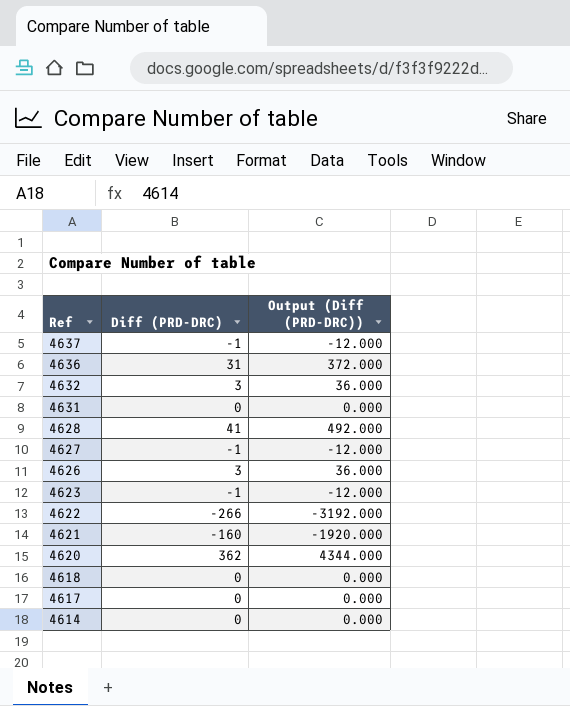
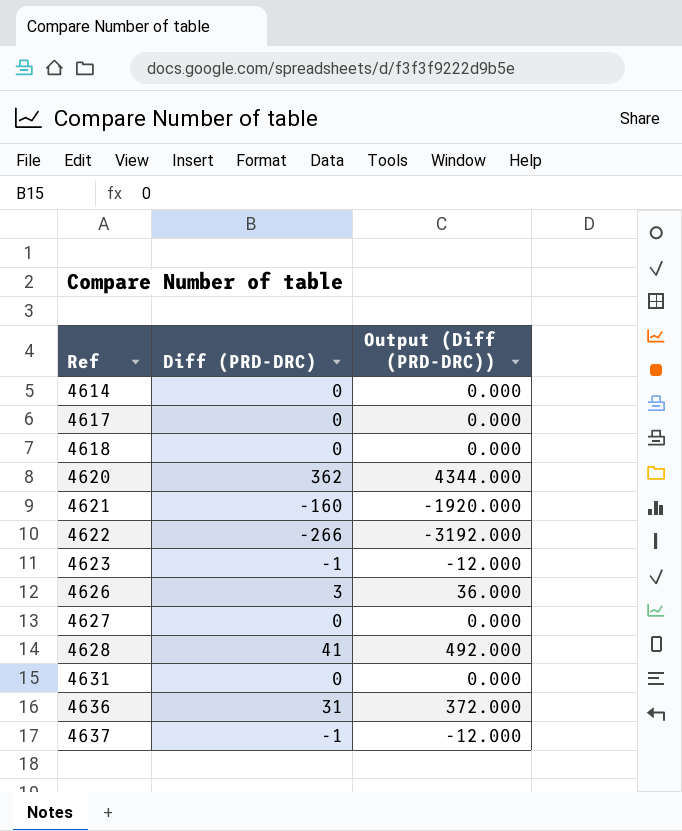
row order: Ref descending -> Ref ascending
row 4632: 3 | 36.000 -> none
4627 | Diff (PRD-DRC): -1 -> 0
4627 | Output (Diff (PRD-DRC)): -12.000 -> 0.000

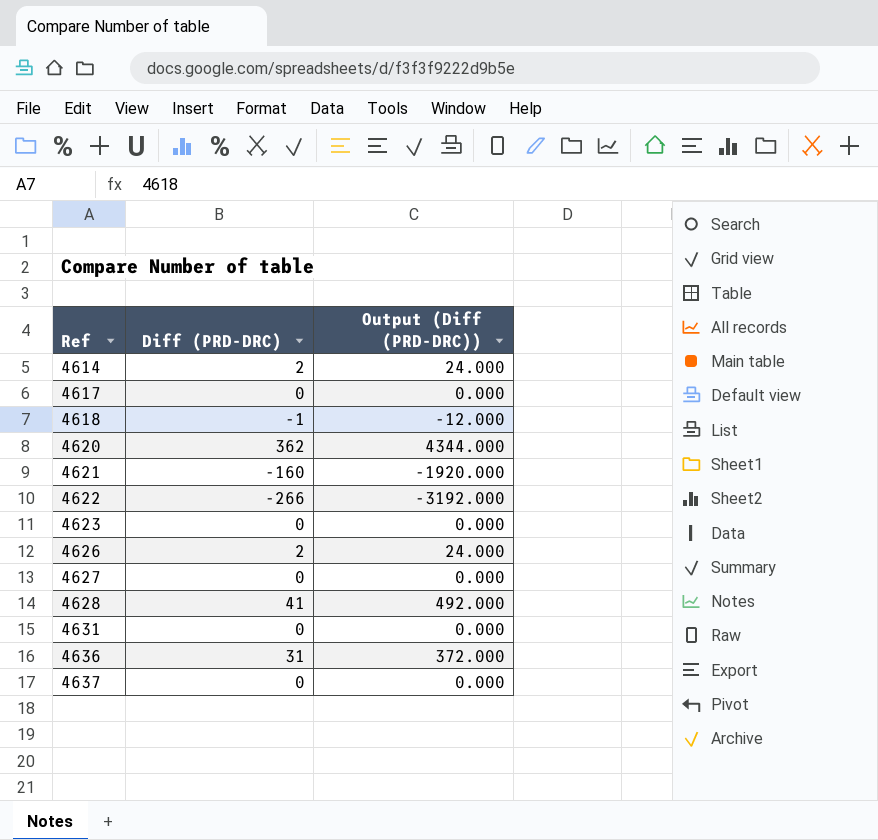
4614 | Diff (PRD-DRC): 0 -> 2
4614 | Output (Diff (PRD-DRC)): 0.000 -> 24.000
4618 | Diff (PRD-DRC): 0 -> -1
4618 | Output (Diff (PRD-DRC)): 0.000 -> -12.000
4623 | Diff (PRD-DRC): -1 -> 0
4623 | Output (Diff (PRD-DRC)): -12.000 -> 0.000
4626 | Diff (PRD-DRC): 3 -> 2
4626 | Output (Diff (PRD-DRC)): 36.000 -> 24.000
4637 | Diff (PRD-DRC): -1 -> 0
4637 | Output (Diff (PRD-DRC)): -12.000 -> 0.000

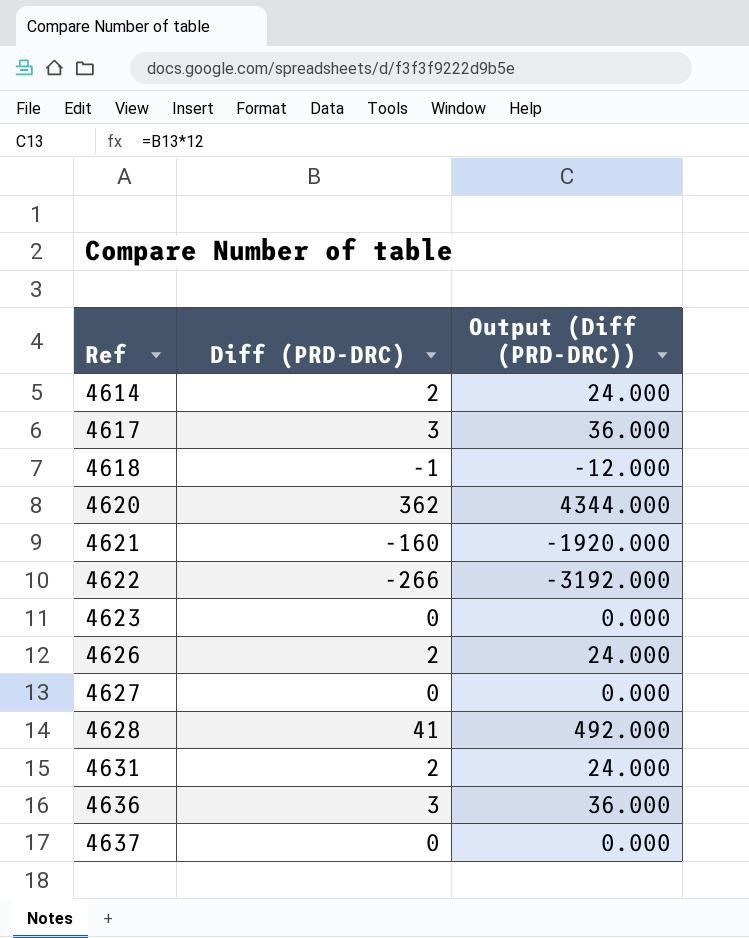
4617 | Diff (PRD-DRC): 0 -> 3
4617 | Output (Diff (PRD-DRC)): 0.000 -> 36.000
4631 | Diff (PRD-DRC): 0 -> 2
4631 | Output (Diff (PRD-DRC)): 0.000 -> 24.000
4636 | Diff (PRD-DRC): 31 -> 3
4636 | Output (Diff (PRD-DRC)): 372.000 -> 36.000

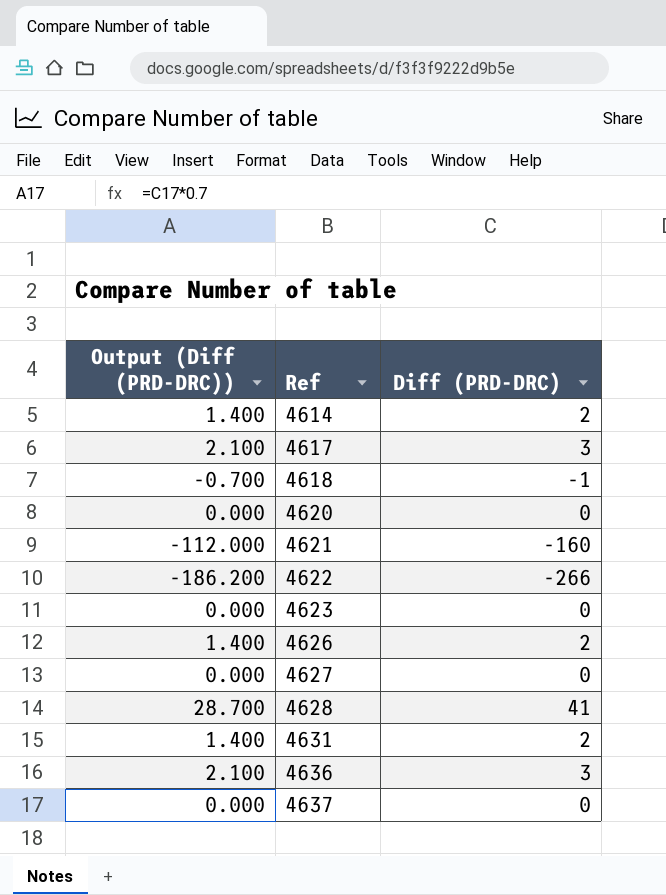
column Output (Diff (PRD-DRC)) | formula: [Diff (PRD-DRC)] * 12 -> [Diff (PRD-DRC)] * 0.7
column Output (Diff (PRD-DRC)) | position: 3 -> 1
4620 | Diff (PRD-DRC): 362 -> 0

